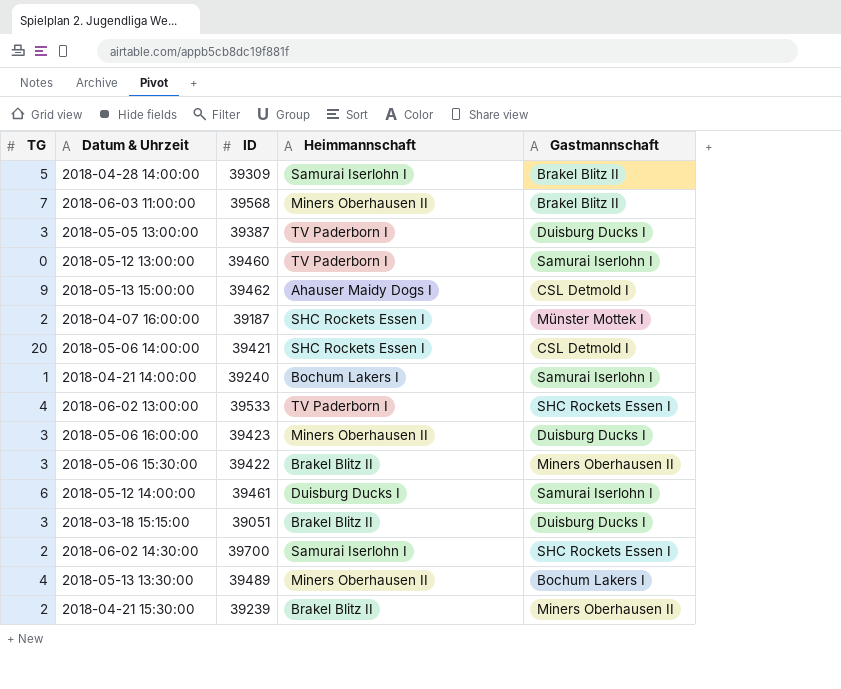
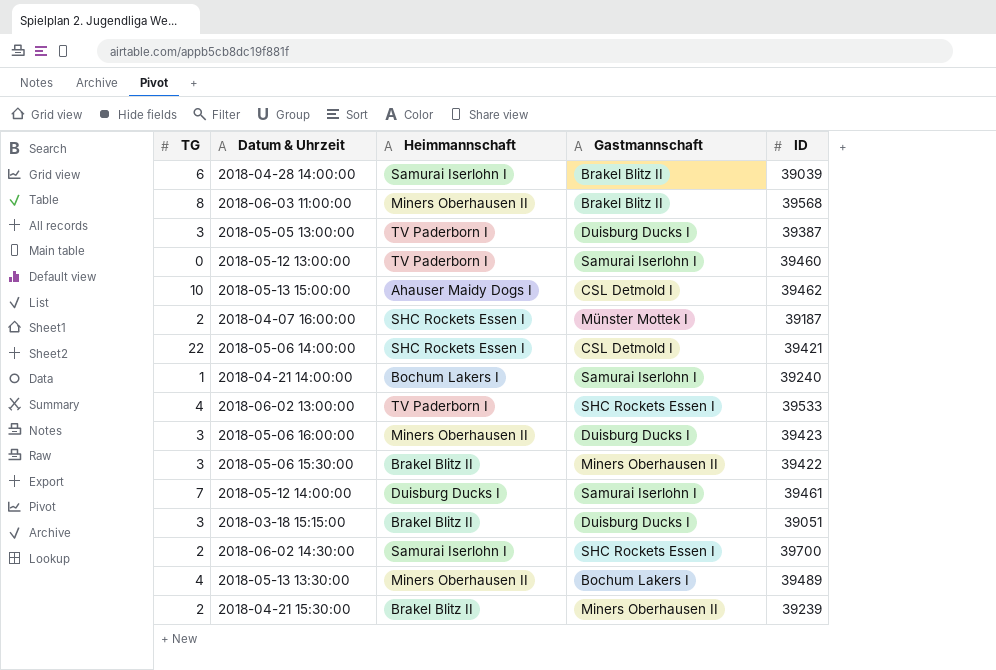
column ID | position: 3 -> 5
2018-04-28 14:00:00 | TG: 5 -> 6
2018-04-28 14:00:00 | ID: 39309 -> 39039
2018-06-03 11:00:00 | TG: 7 -> 8
2018-05-13 15:00:00 | TG: 9 -> 10
2018-05-06 14:00:00 | TG: 20 -> 22
2018-05-12 14:00:00 | TG: 6 -> 7

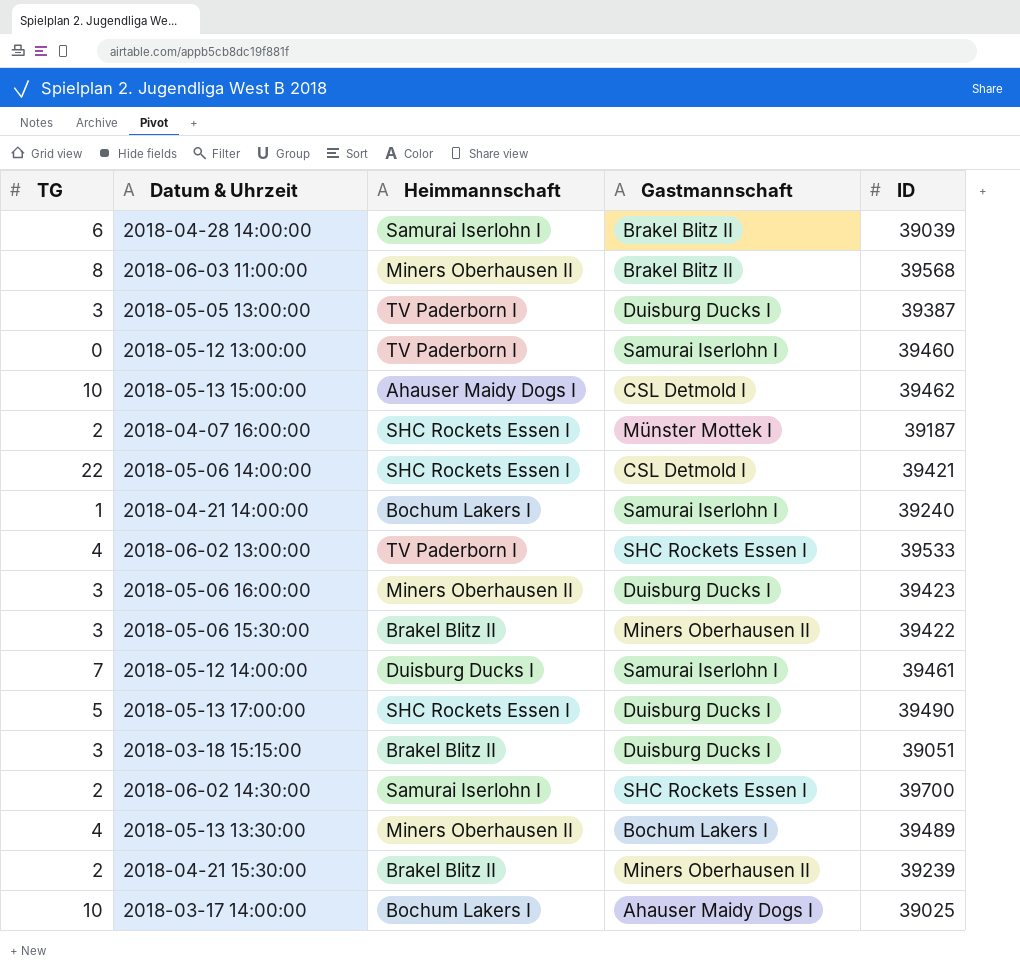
row 2018-05-13 17:00:00: none -> 5 | SHC Rockets Essen I | Duisburg Ducks I | 39490
row 2018-03-17 14:00:00: none -> 10 | Bochum Lakers I | Ahauser Maidy Dogs I | 39025

